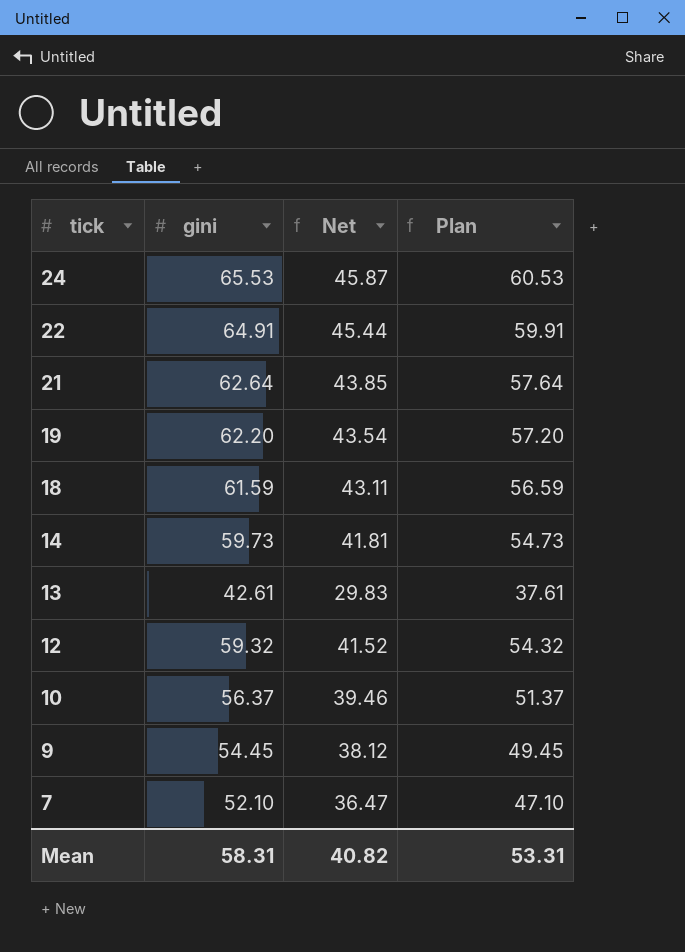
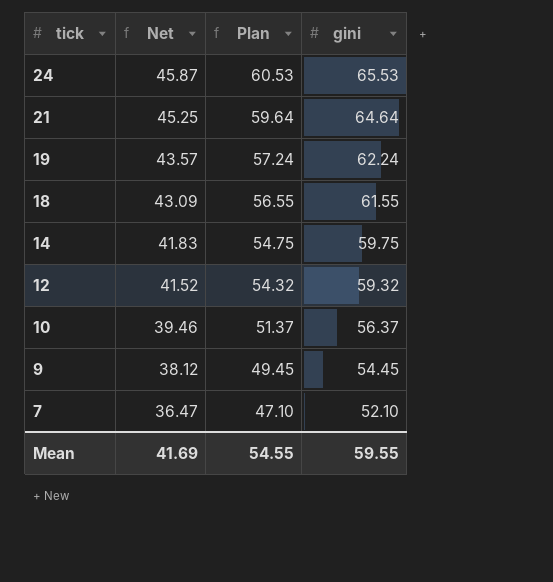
column gini | position: 2 -> 4
row 22: 64.91 | 45.44 | 59.91 -> none
row 13: 42.61 | 29.83 | 37.61 -> none
21 | Net: 43.85 -> 45.25
21 | Plan: 57.64 -> 59.64
21 | gini: 62.64 -> 64.64
19 | Net: 43.54 -> 43.57
19 | Plan: 57.20 -> 57.24
19 | gini: 62.20 -> 62.24
18 | Net: 43.11 -> 43.09
18 | Plan: 56.59 -> 56.55
18 | gini: 61.59 -> 61.55
14 | Net: 41.81 -> 41.83
14 | Plan: 54.73 -> 54.75
14 | gini: 59.73 -> 59.75
Mean | Net: 40.82 -> 41.69
Mean | Plan: 53.31 -> 54.55
Mean | gini: 58.31 -> 59.55

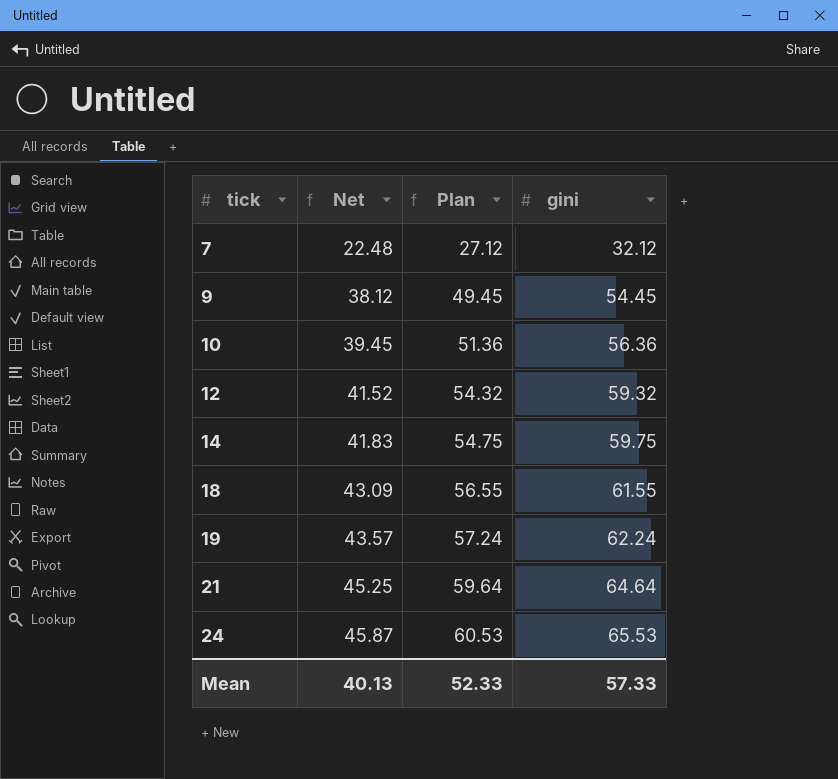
row order: tick descending -> tick ascending
7 | Net: 36.47 -> 22.48
7 | Plan: 47.10 -> 27.12
7 | gini: 52.10 -> 32.12
10 | Net: 39.46 -> 39.45
10 | Plan: 51.37 -> 51.36
10 | gini: 56.37 -> 56.36
Mean | Net: 41.69 -> 40.13
Mean | Plan: 54.55 -> 52.33
Mean | gini: 59.55 -> 57.33

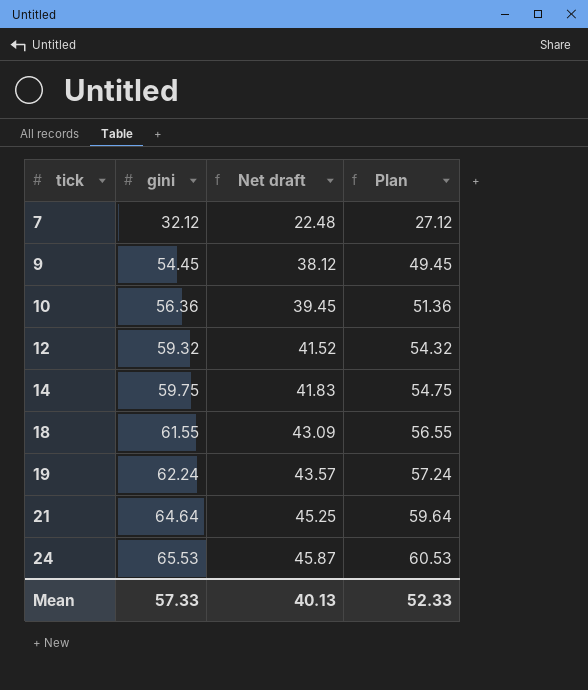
column gini | position: 4 -> 2
column name: Net -> Net draft

